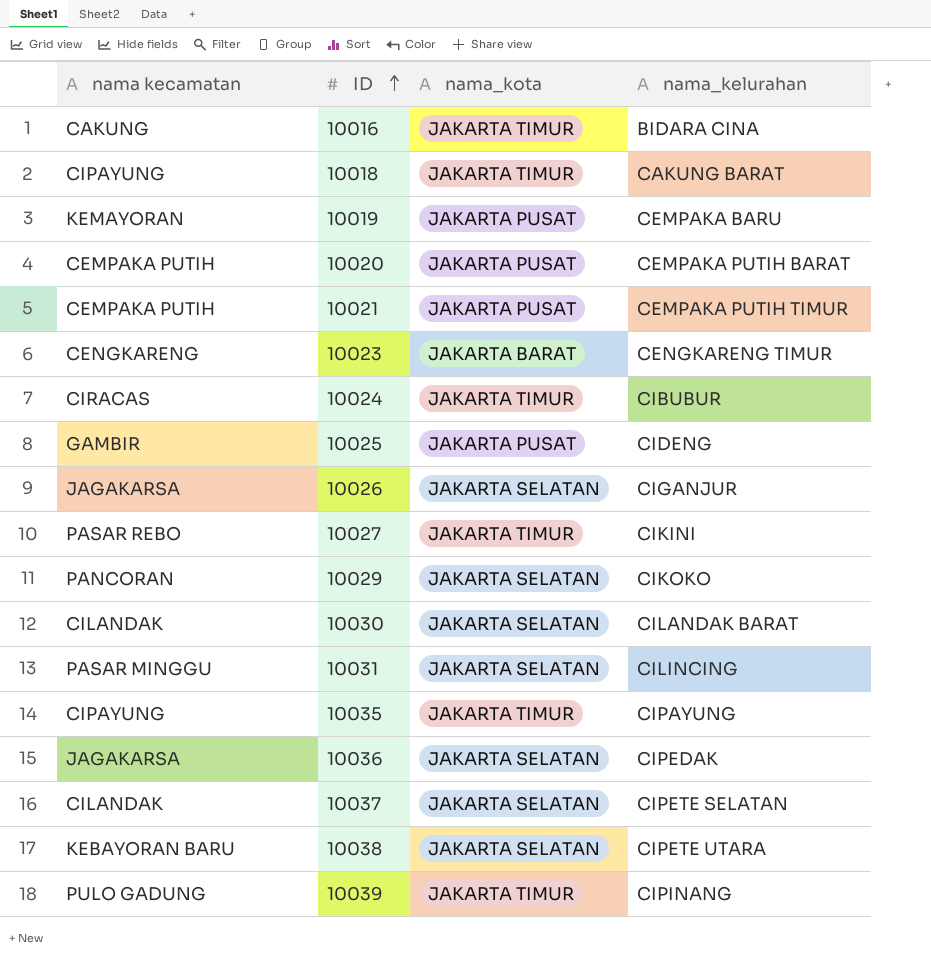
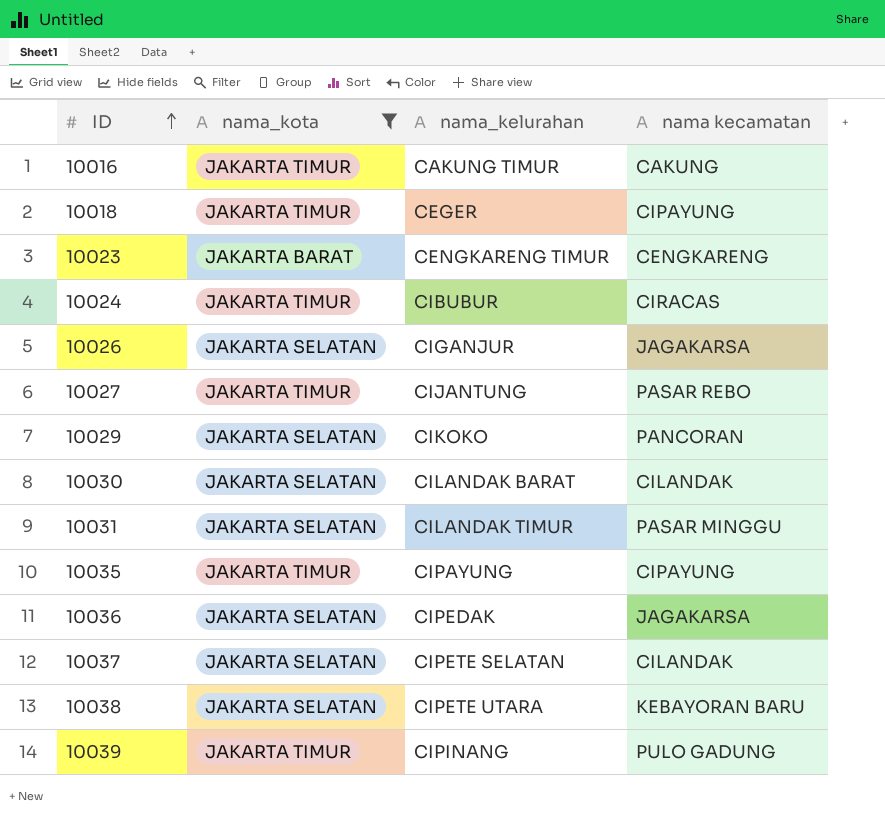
filter: none -> nama_kota != JAKARTA PUSAT
column nama kecamatan | position: 1 -> 4
10016 | nama_kelurahan: BIDARA CINA -> CAKUNG TIMUR
10018 | nama_kelurahan: CAKUNG BARAT -> CEGER
10027 | nama_kelurahan: CIKINI -> CIJANTUNG
10031 | nama_kelurahan: CILINCING -> CILANDAK TIMUR

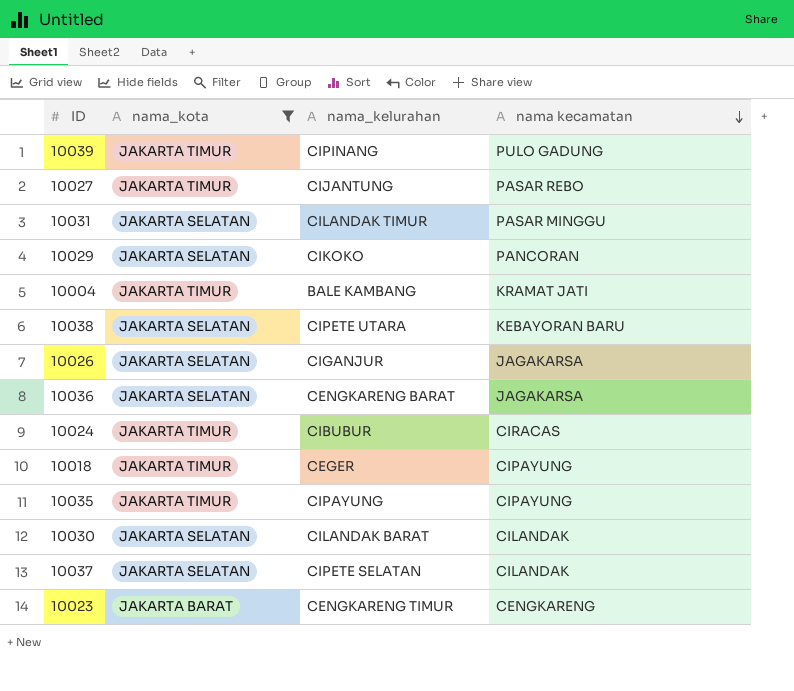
row order: ID ascending -> nama kecamatan descending
row 10016: JAKARTA TIMUR | CAKUNG TIMUR | CAKUNG -> none
row 10004: none -> JAKARTA TIMUR | BALE KAMBANG | KRAMAT JATI
10036 | nama_kelurahan: CIPEDAK -> CENGKARENG BARAT

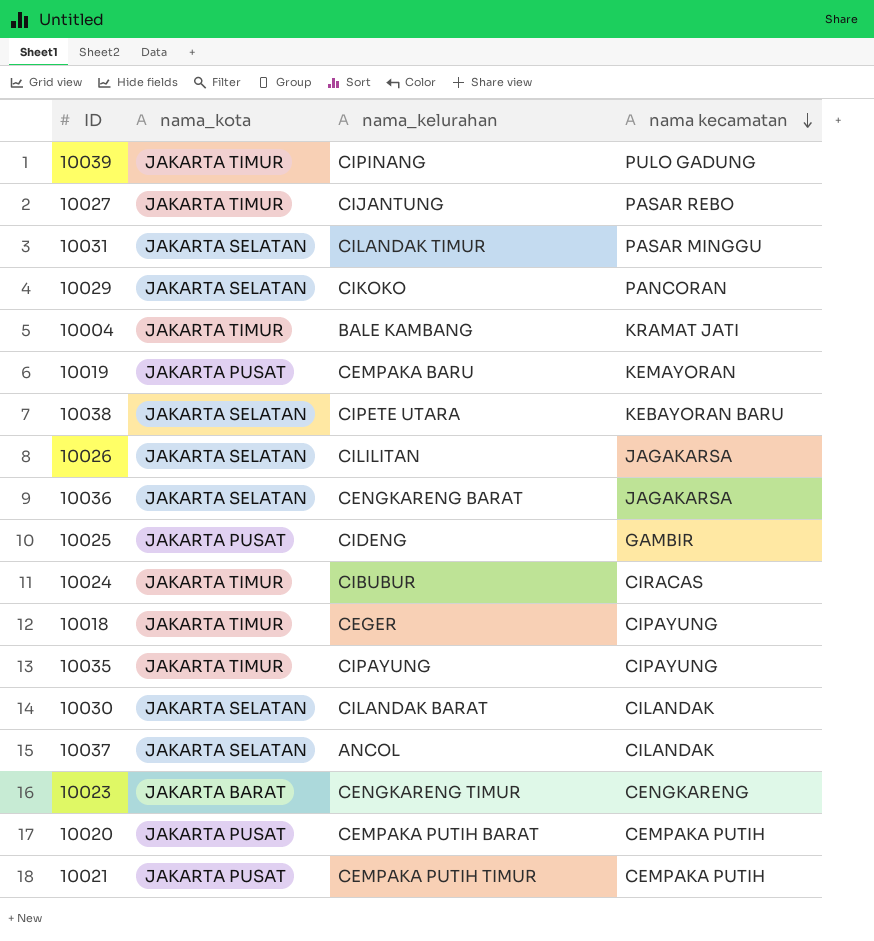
filter: nama_kota != JAKARTA PUSAT -> none
10026 | nama_kelurahan: CIGANJUR -> CILILITAN
10037 | nama_kelurahan: CIPETE SELATAN -> ANCOL

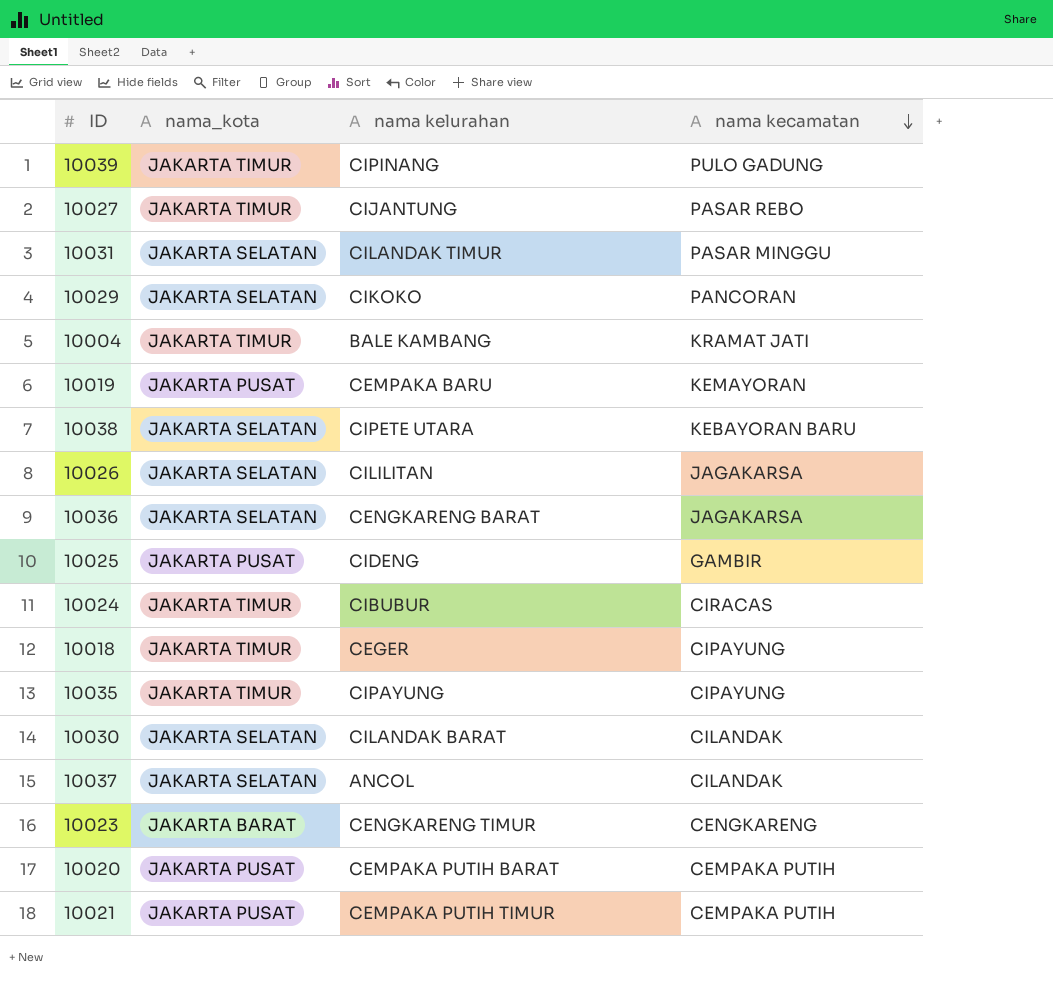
column name: nama_kelurahan -> nama kelurahan

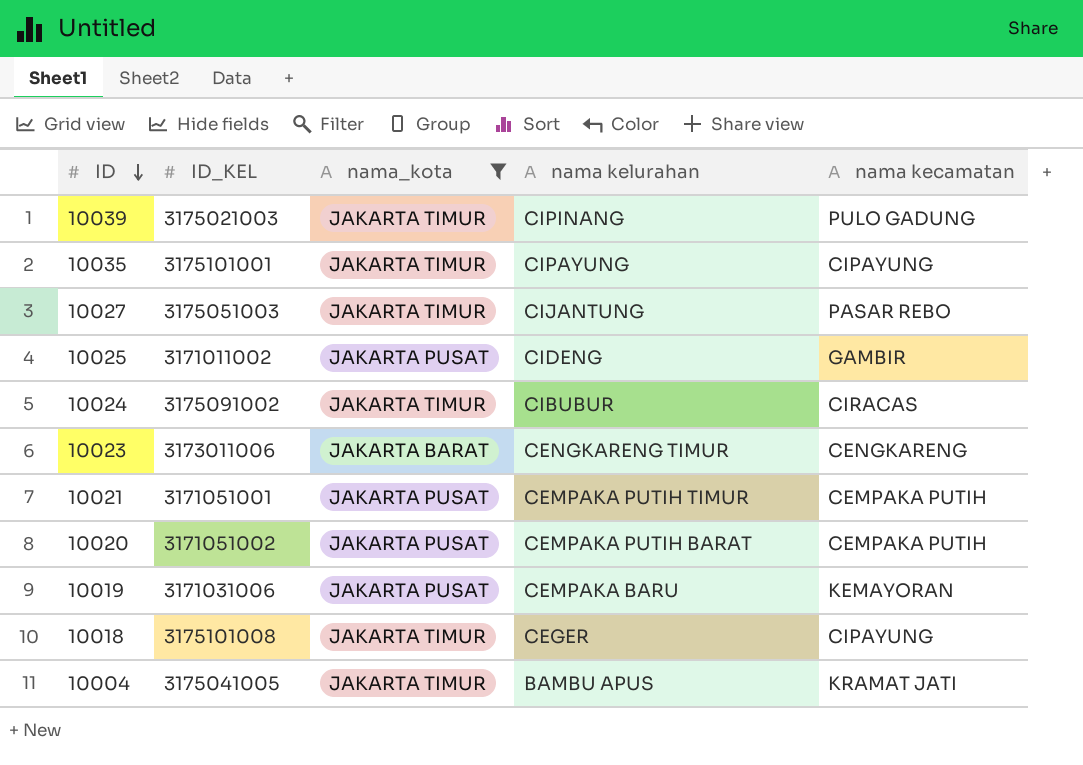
filter: none -> nama_kota != JAKARTA SELATAN
row order: nama kecamatan descending -> ID descending
column ID_KEL | position: none -> 2
10004 | nama kelurahan: BALE KAMBANG -> BAMBU APUS

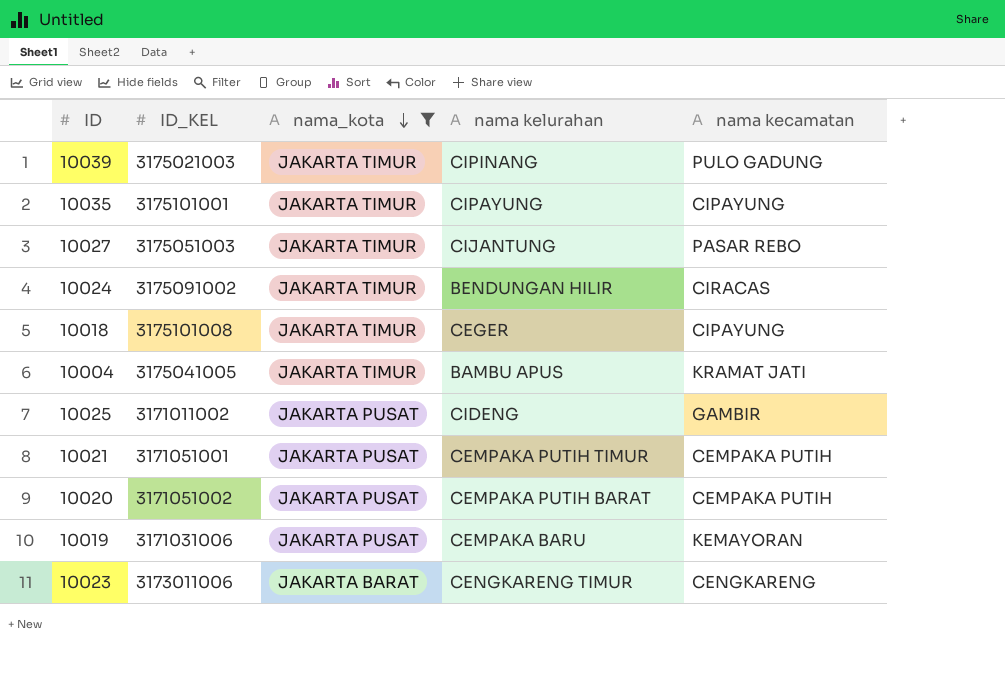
row order: ID descending -> nama_kota descending
10024 | nama kelurahan: CIBUBUR -> BENDUNGAN HILIR

